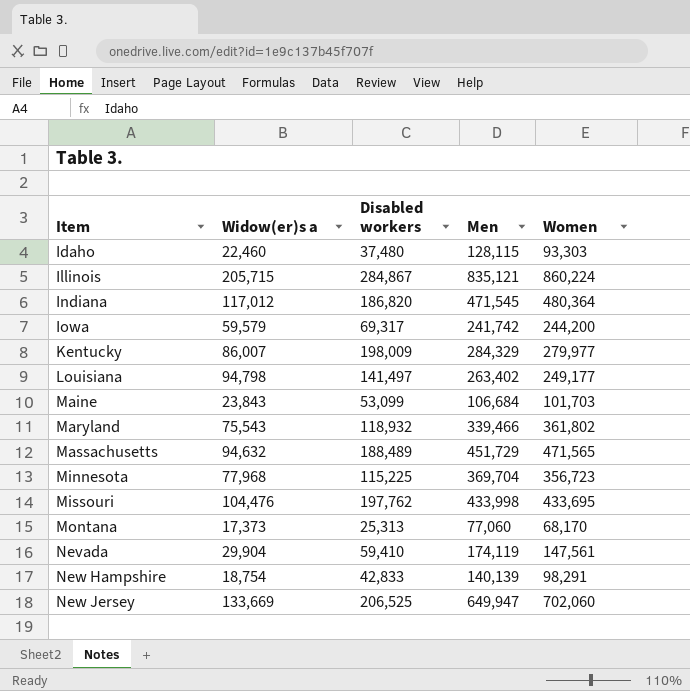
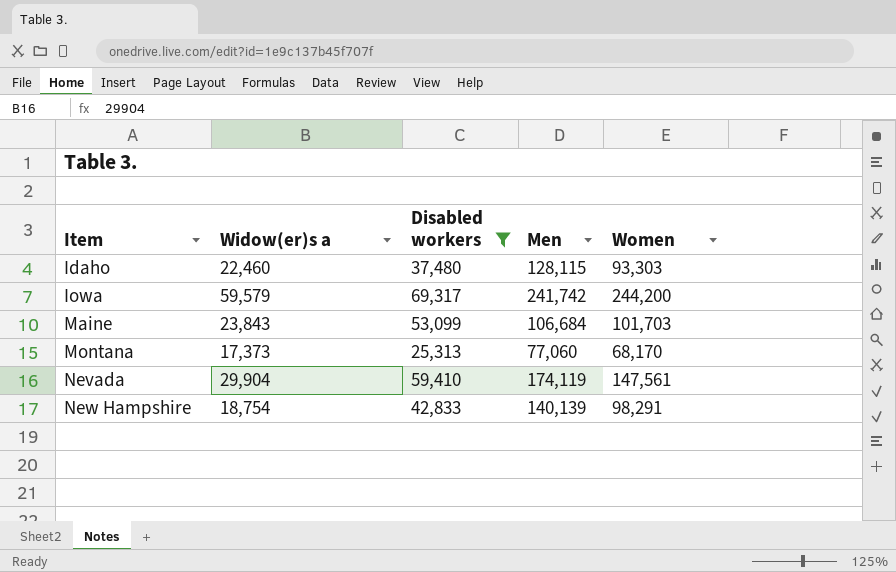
filter: none -> Disabled workers <= 69,317

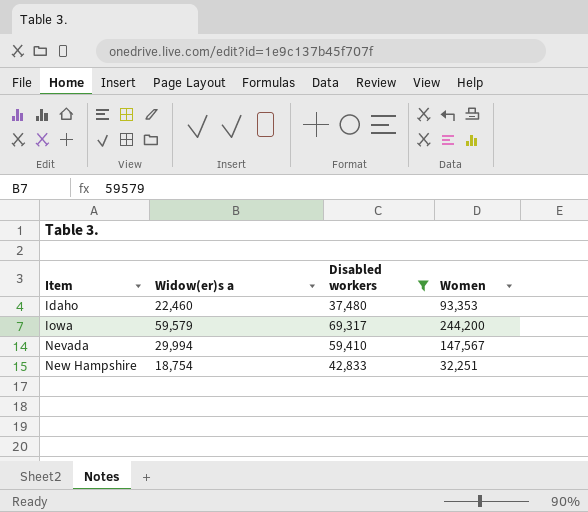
column Men | position: 4 -> none
row Maine: 23,843 | 53,099 | 106,684 | 101,703 -> none
row Montana: 17,373 | 25,313 | 77,060 | 68,170 -> none
Idaho | Women: 93,303 -> 93,353
Nevada | Widow(er)s a: 29,904 -> 29,994
Nevada | Women: 147,561 -> 147,567
New Hampshire | Women: 98,291 -> 32,251

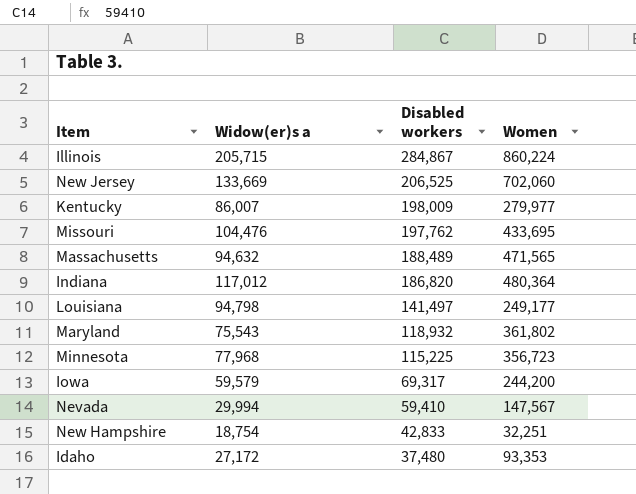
filter: Disabled workers <= 69,317 -> none
row order: Item ascending -> Disabled workers descending
Idaho | Widow(er)s a: 22,460 -> 27,172

